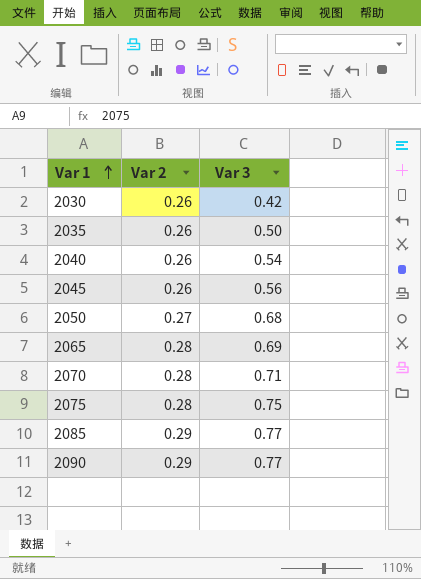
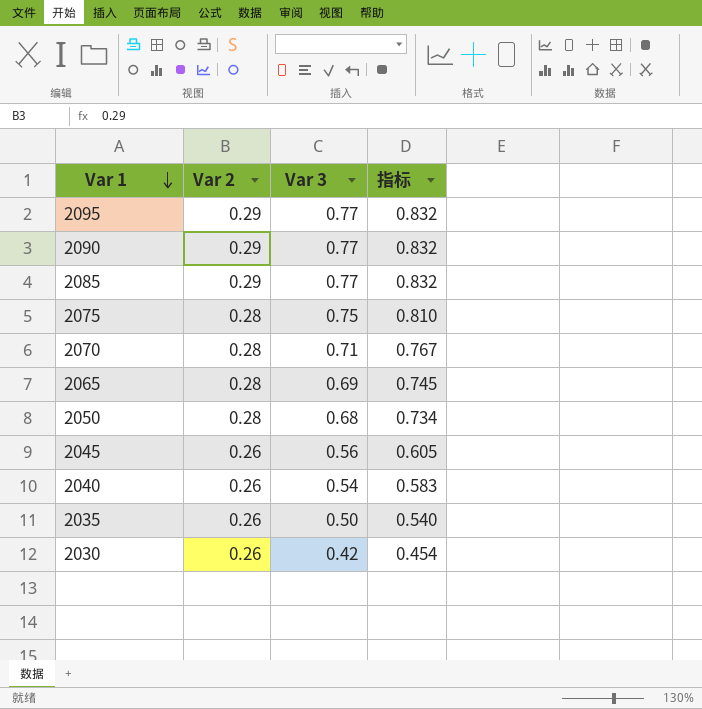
row order: Var 1 ascending -> Var 1 descending
column 指标 | formula: none -> [Var 3] * 1.08
row 2095: none -> 0.29 | 0.77 | 0.832
2050 | Var 2: 0.27 -> 0.28

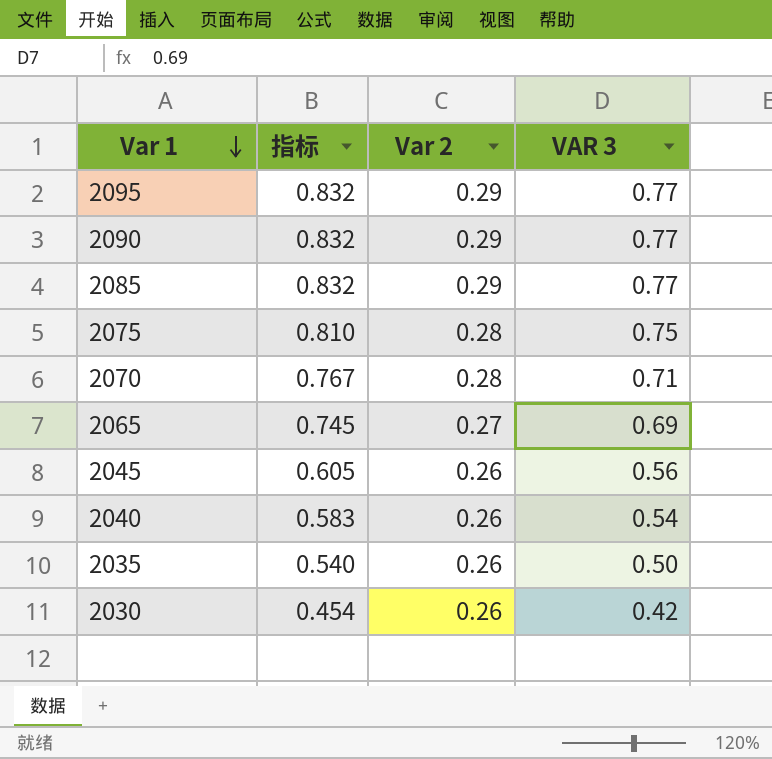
column 指标 | position: 4 -> 2
column name: Var 3 -> VAR 3
row 2050: 0.28 | 0.68 | 0.734 -> none
2065 | Var 2: 0.28 -> 0.27

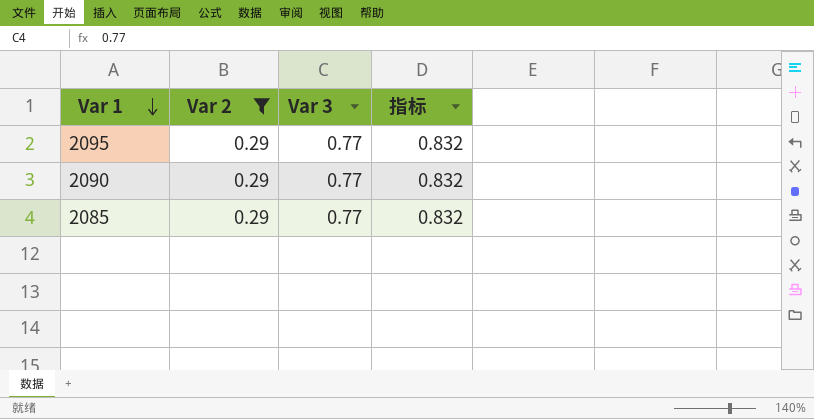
filter: none -> Var 2 = 0.29
column name: VAR 3 -> Var 3
column 指标 | position: 2 -> 4

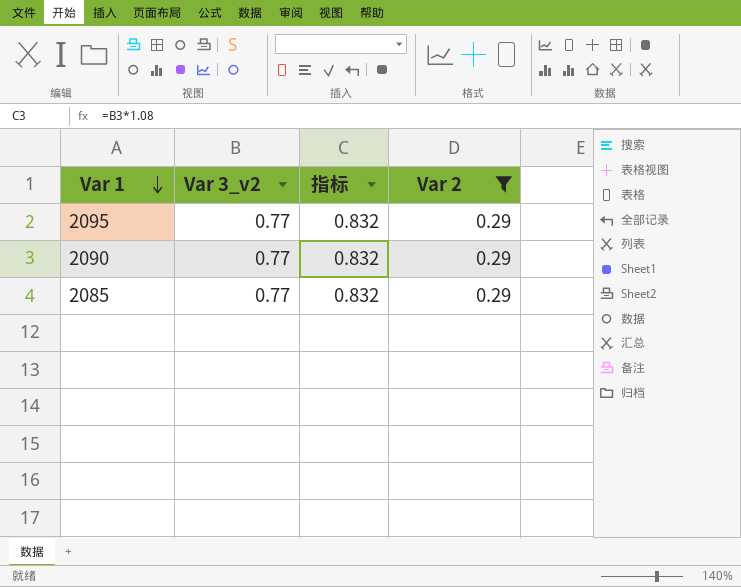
column name: Var 3 -> Var 3_v2
column Var 2 | position: 2 -> 4

